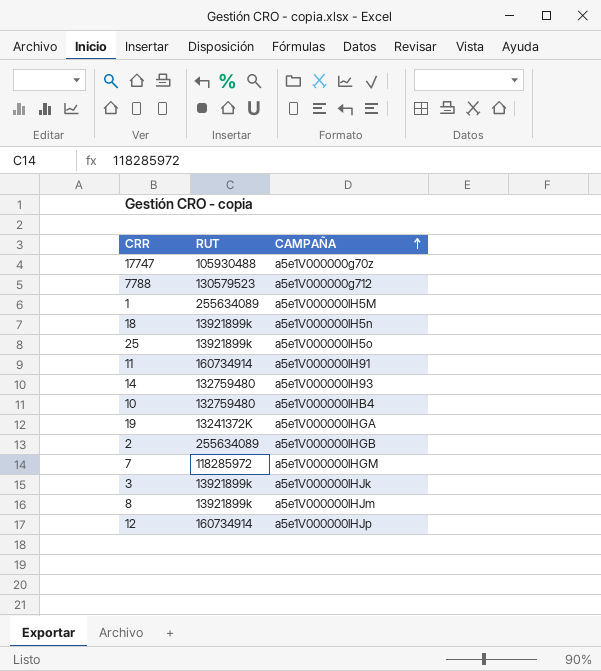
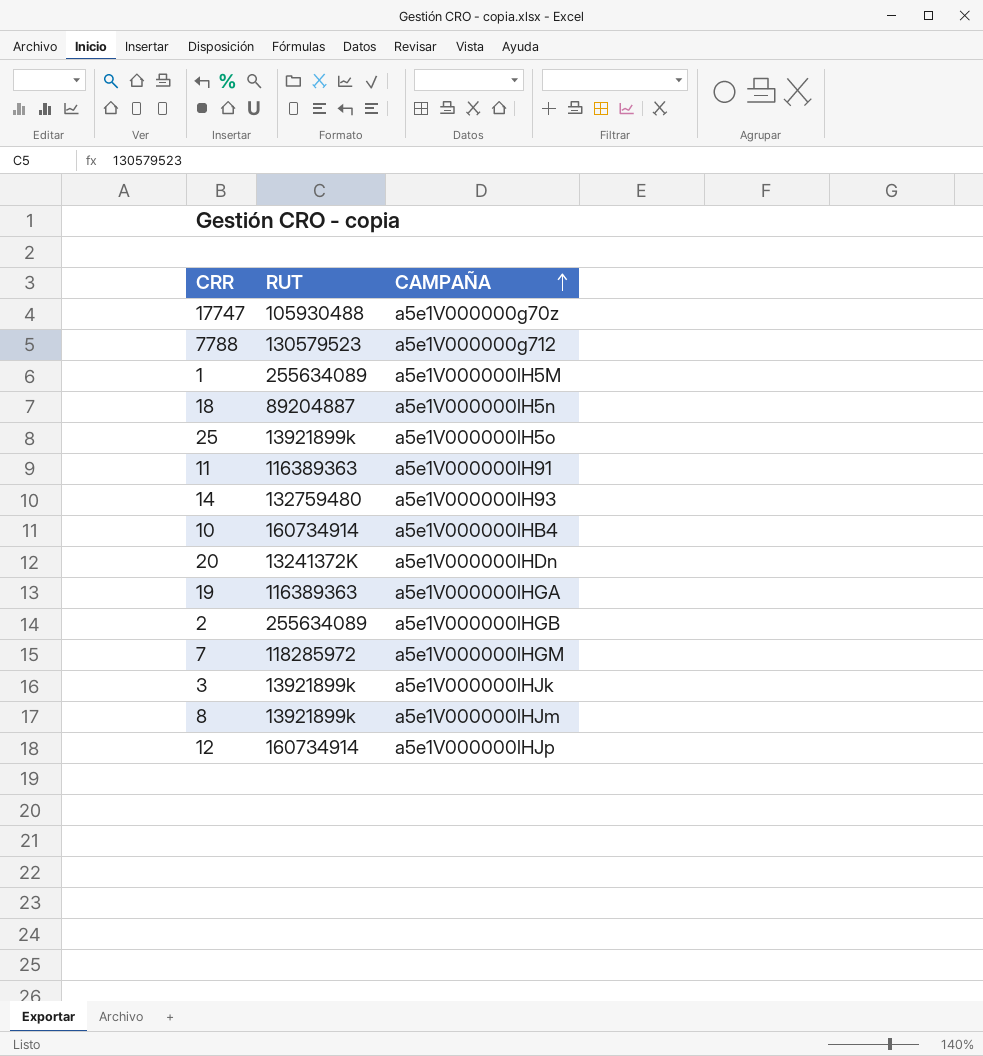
18 | RUT: 13921899k -> 89204887
11 | RUT: 160734914 -> 116389363
10 | RUT: 132759480 -> 160734914
row 20: none -> 13241372K | a5e1V000000lHDn
19 | RUT: 13241372K -> 116389363

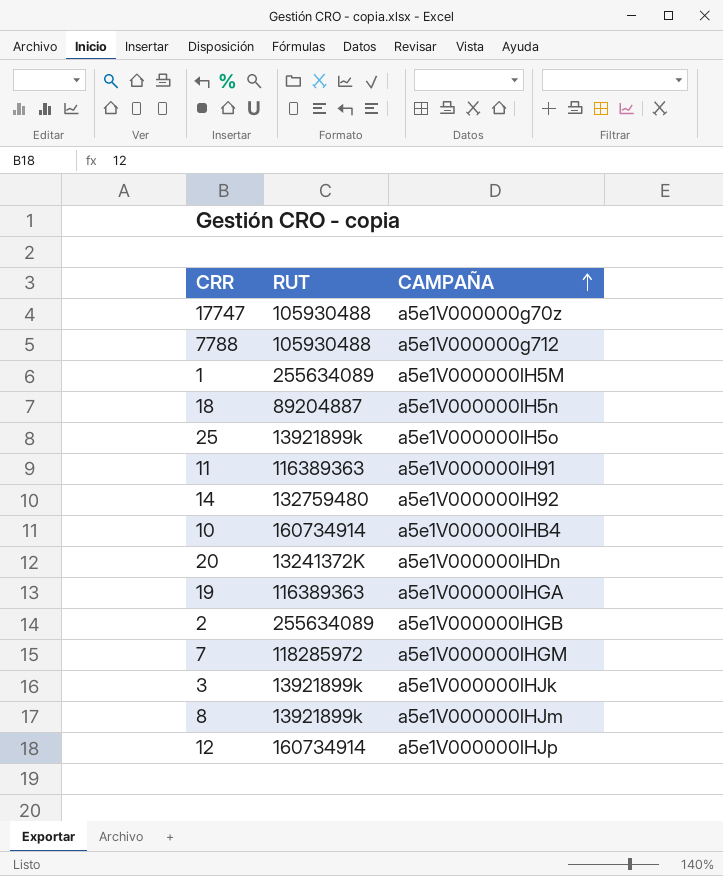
7788 | RUT: 130579523 -> 105930488
14 | CAMPAÑA: a5e1V000000lH93 -> a5e1V000000lH92

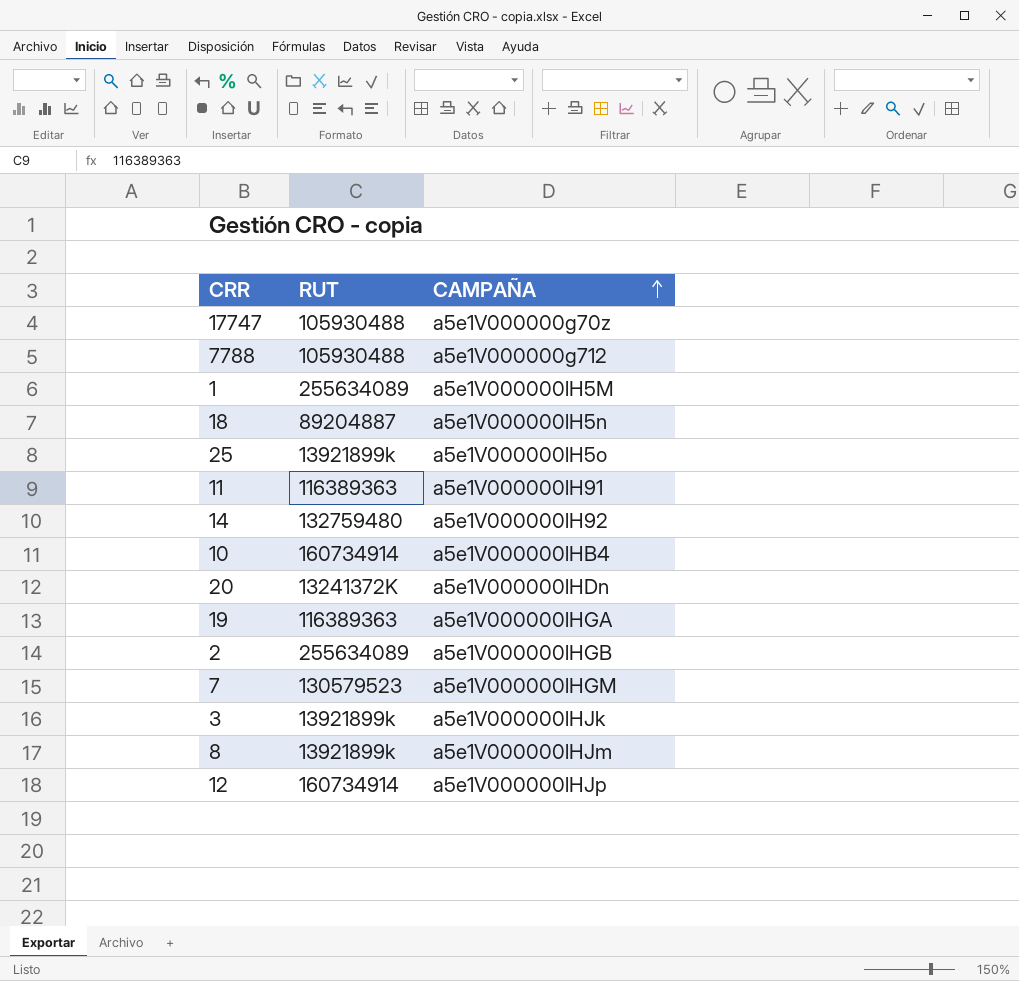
7 | RUT: 118285972 -> 130579523

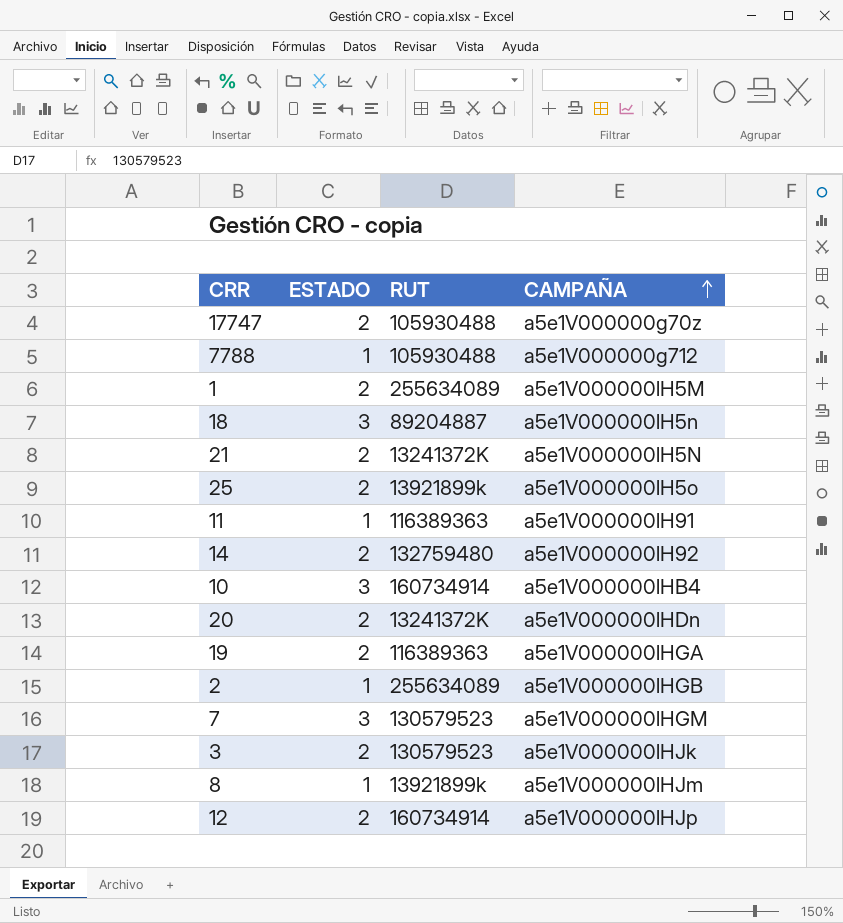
column ESTADO | position: none -> 2
row 21: none -> 2 | 13241372K | a5e1V000000lH5N
3 | RUT: 13921899k -> 130579523

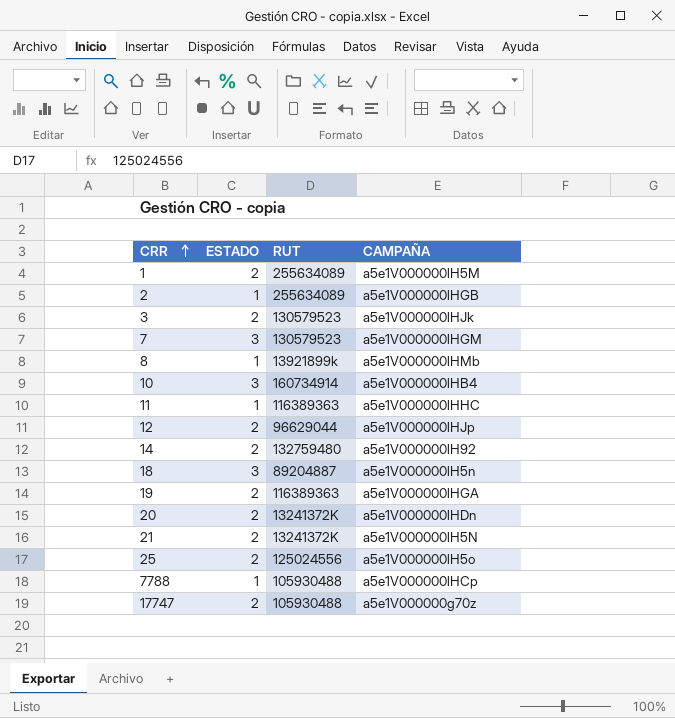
row order: CAMPAÑA ascending -> CRR ascending
8 | CAMPAÑA: a5e1V000000lHJm -> a5e1V000000lHMb
11 | CAMPAÑA: a5e1V000000lH91 -> a5e1V000000lHHC
12 | RUT: 160734914 -> 96629044
25 | RUT: 13921899k -> 125024556
7788 | CAMPAÑA: a5e1V000000g712 -> a5e1V000000lHCp

